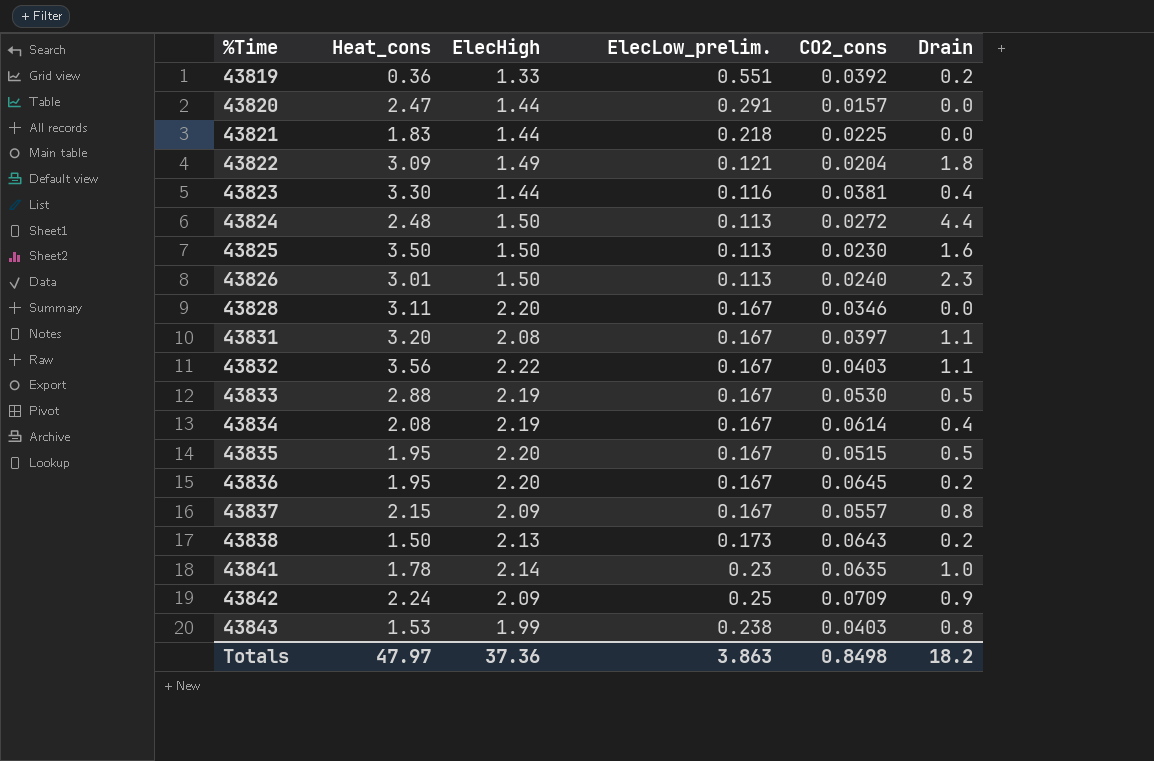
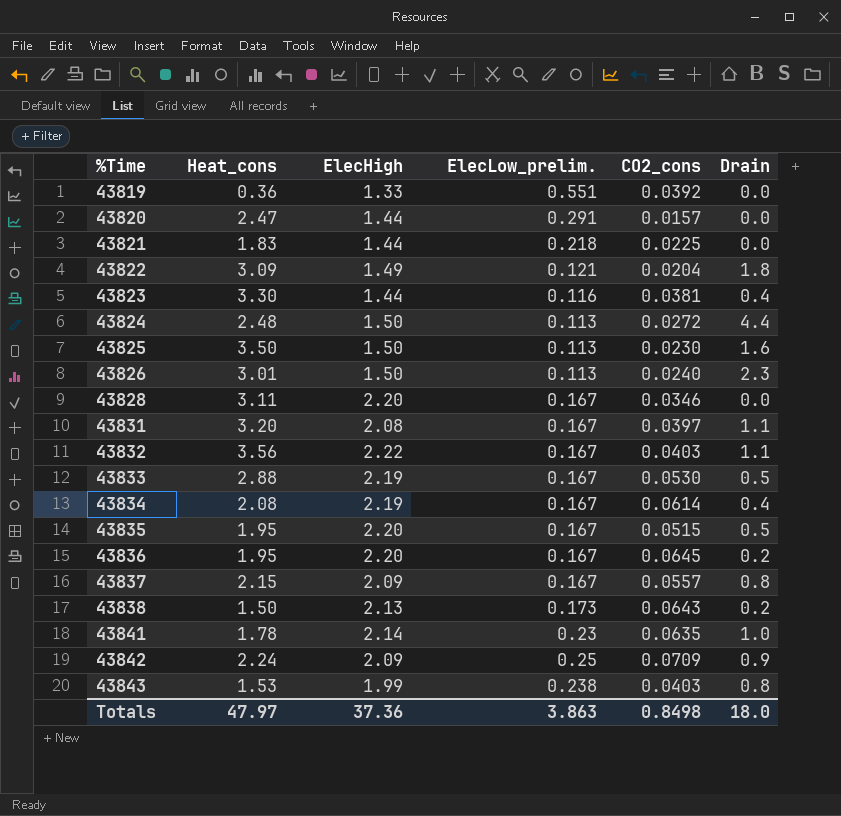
43819 | Drain: 0.2 -> 0.0
Totals | Drain: 18.2 -> 18.0

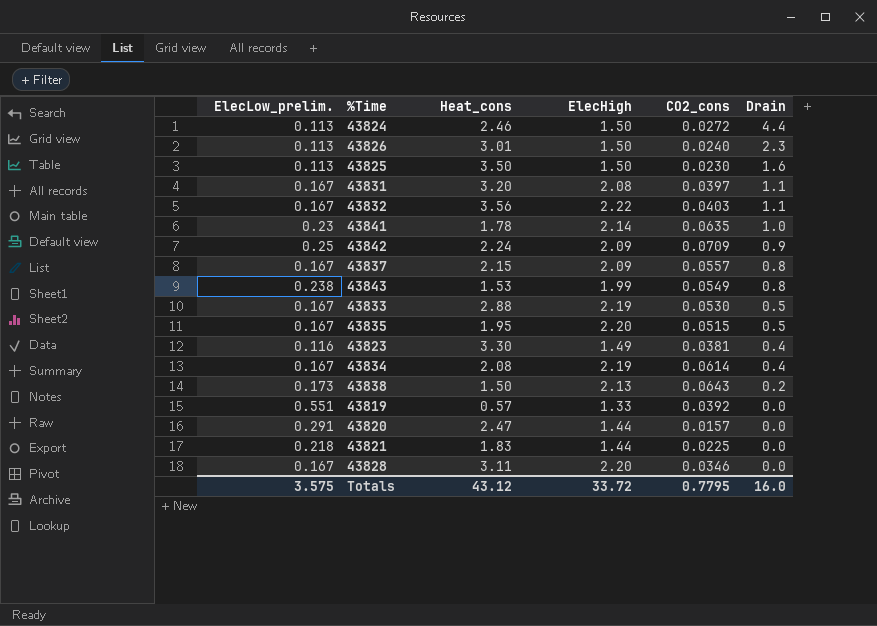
row order: %Time ascending -> Drain descending
column ElecLow_prelim. | position: 4 -> 1
row 43822: 3.09 | 1.49 | 0.121 | 0.0204 | 1.8 -> none
row 43836: 1.95 | 2.20 | 0.167 | 0.0645 | 0.2 -> none
43824 | Heat_cons: 2.48 -> 2.46
43843 | CO2_cons: 0.0403 -> 0.0549
43823 | ElecHigh: 1.44 -> 1.49
43819 | Heat_cons: 0.36 -> 0.57
Totals | ElecLow_prelim.: 3.863 -> 3.575
Totals | Heat_cons: 47.97 -> 43.12
Totals | ElecHigh: 37.36 -> 33.72
Totals | CO2_cons: 0.8498 -> 0.7795
Totals | Drain: 18.0 -> 16.0

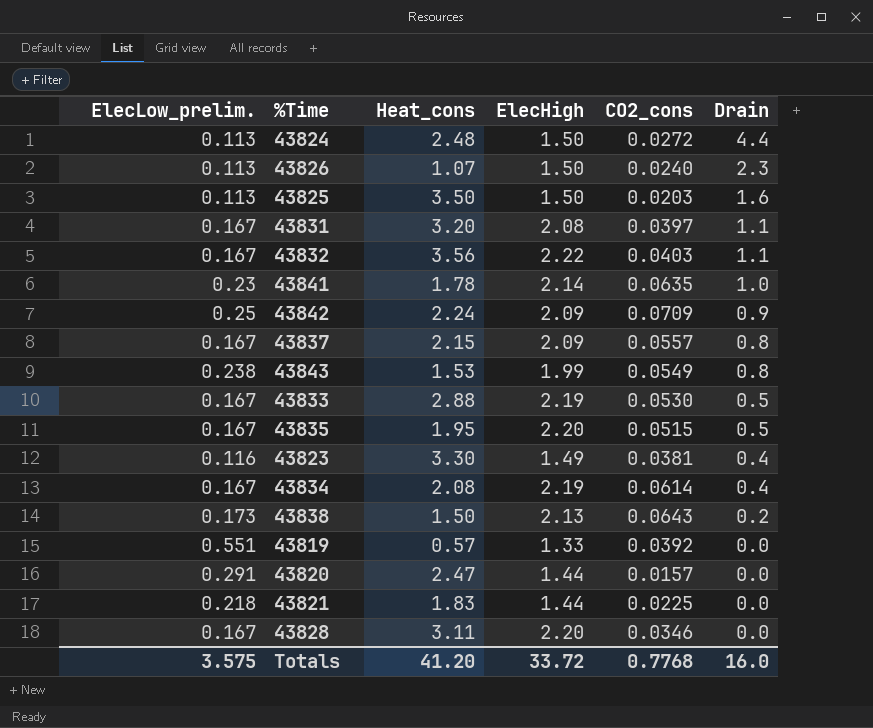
43824 | Heat_cons: 2.46 -> 2.48
43826 | Heat_cons: 3.01 -> 1.07
43825 | CO2_cons: 0.0230 -> 0.0203
Totals | Heat_cons: 43.12 -> 41.20
Totals | CO2_cons: 0.7795 -> 0.7768

